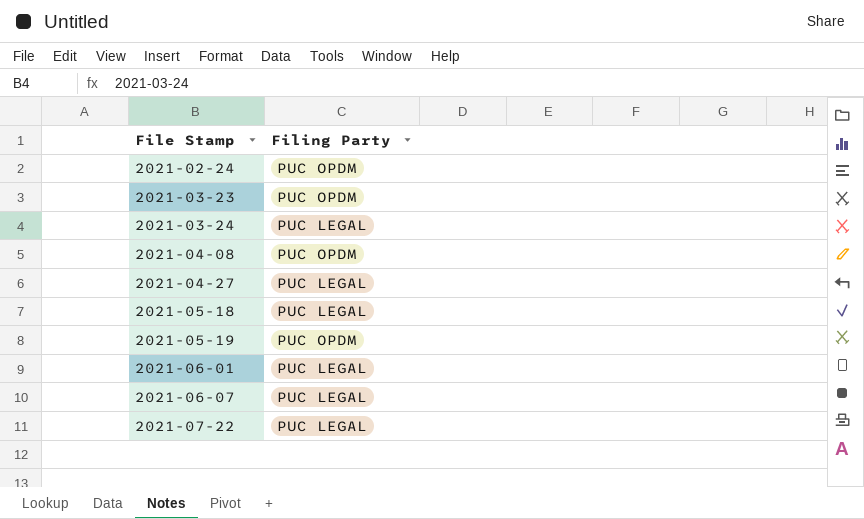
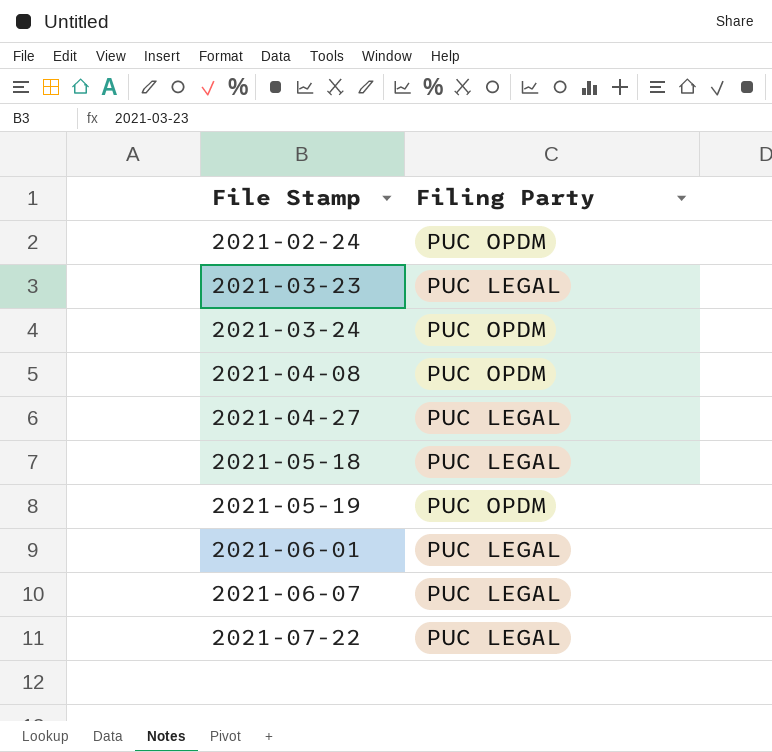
2021-03-23 | Filing Party: PUC OPDM -> PUC LEGAL
2021-03-24 | Filing Party: PUC LEGAL -> PUC OPDM

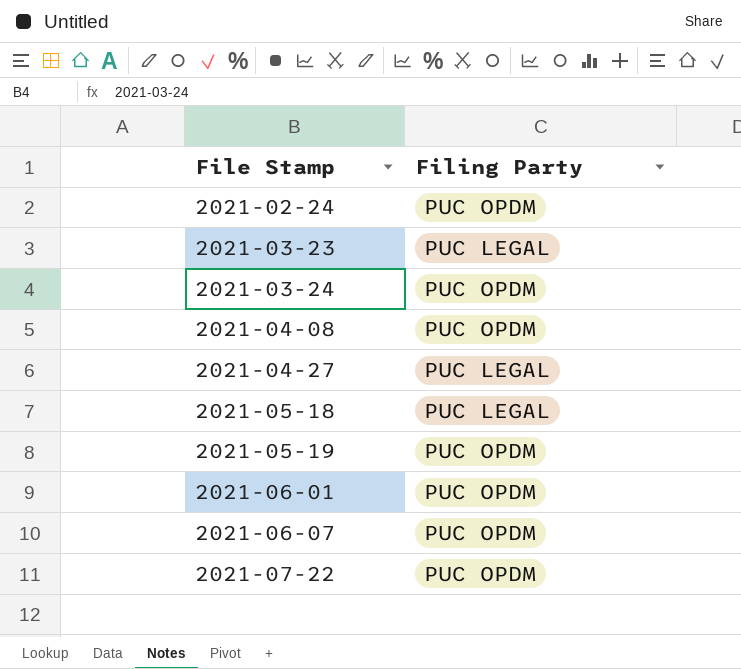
2021-06-01 | Filing Party: PUC LEGAL -> PUC OPDM
2021-06-07 | Filing Party: PUC LEGAL -> PUC OPDM
2021-07-22 | Filing Party: PUC LEGAL -> PUC OPDM

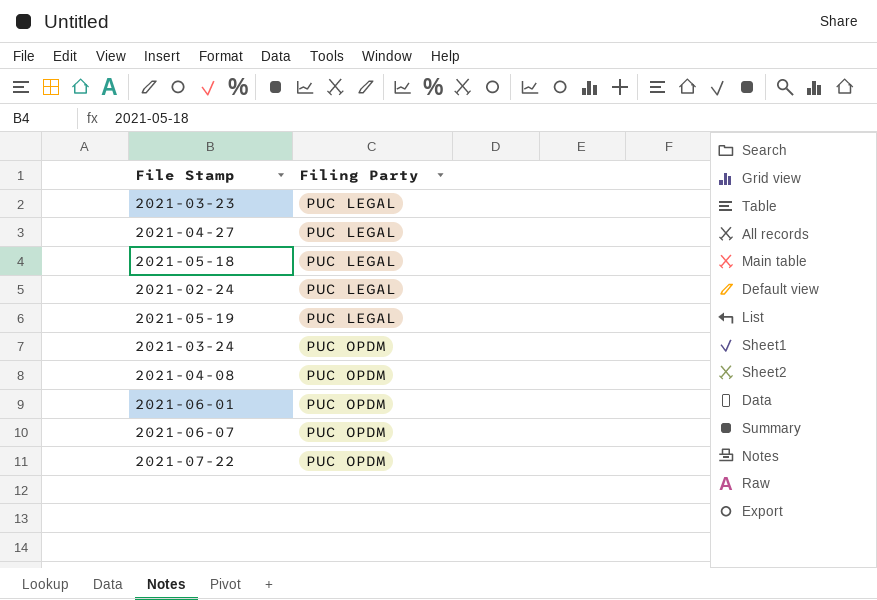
row order: File Stamp ascending -> Filing Party ascending
2021-02-24 | Filing Party: PUC OPDM -> PUC LEGAL
2021-05-19 | Filing Party: PUC OPDM -> PUC LEGAL

